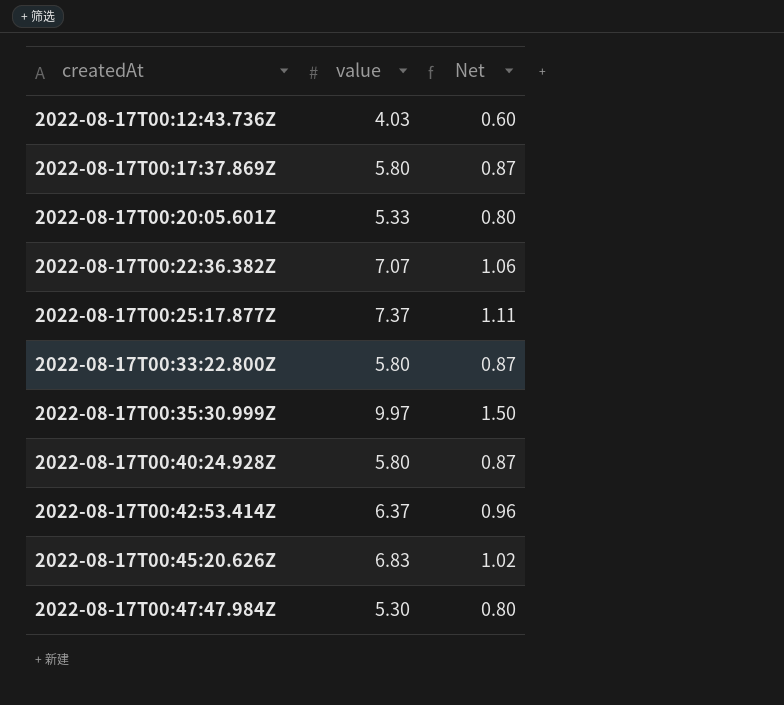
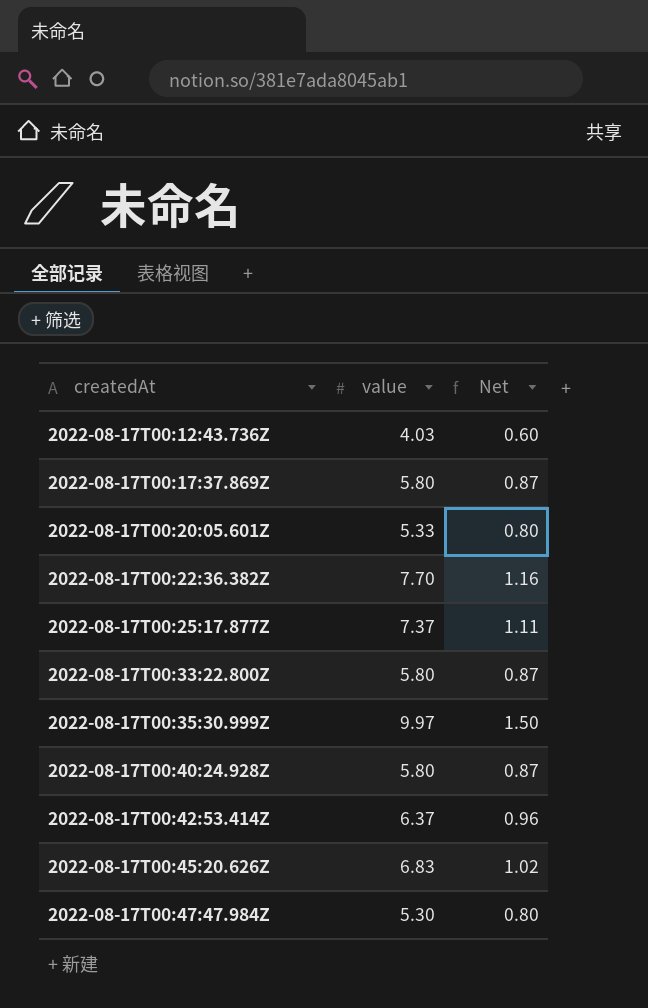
2022-08-17T00:22:36.382Z | value: 7.07 -> 7.70
2022-08-17T00:22:36.382Z | Net: 1.06 -> 1.16

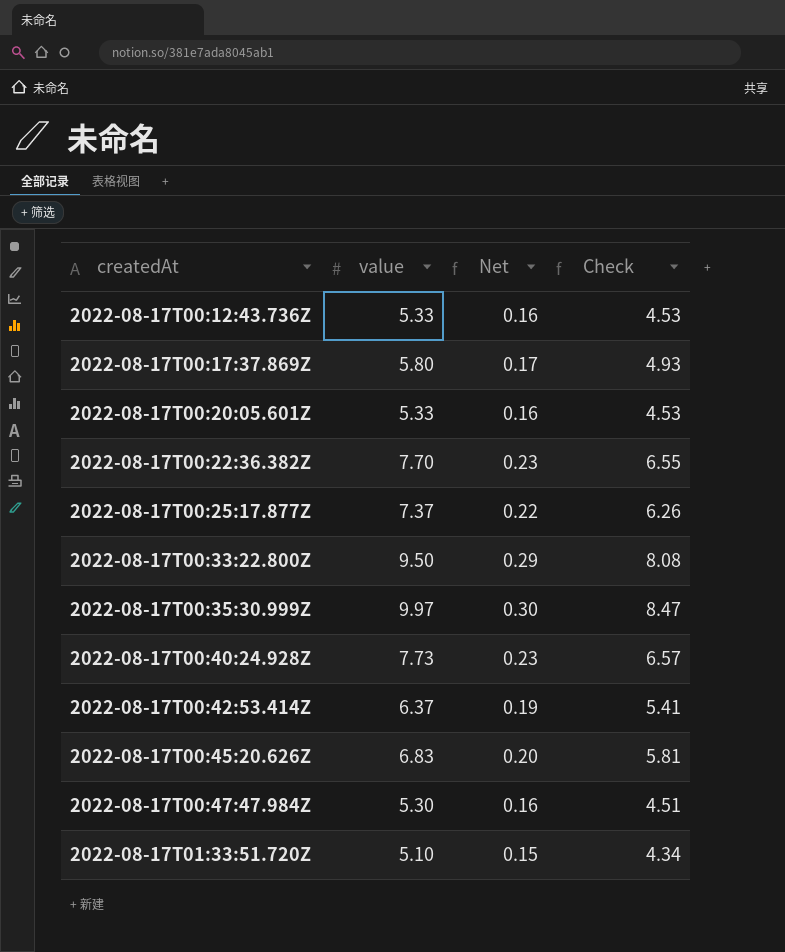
column Net | formula: [value] * 0.15 -> [value] * 0.03
column Check | formula: none -> [value] * 0.85
2022-08-17T00:12:43.736Z | value: 4.03 -> 5.33
2022-08-17T00:33:22.800Z | value: 5.80 -> 9.50
2022-08-17T00:40:24.928Z | value: 5.80 -> 7.73
row 2022-08-17T01:33:51.720Z: none -> 5.10 | 0.15 | 4.34

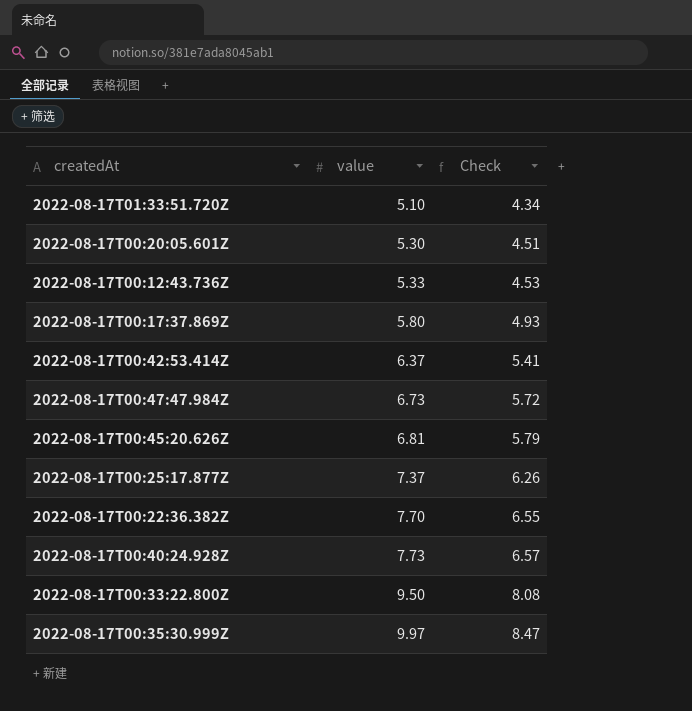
row order: createdAt ascending -> value ascending
column Net | formula: [value] * 0.03 -> none
2022-08-17T00:20:05.601Z | value: 5.33 -> 5.30
2022-08-17T00:20:05.601Z | Check: 4.53 -> 4.51
2022-08-17T00:47:47.984Z | value: 5.30 -> 6.73
2022-08-17T00:47:47.984Z | Check: 4.51 -> 5.72
2022-08-17T00:45:20.626Z | value: 6.83 -> 6.81
2022-08-17T00:45:20.626Z | Check: 5.81 -> 5.79

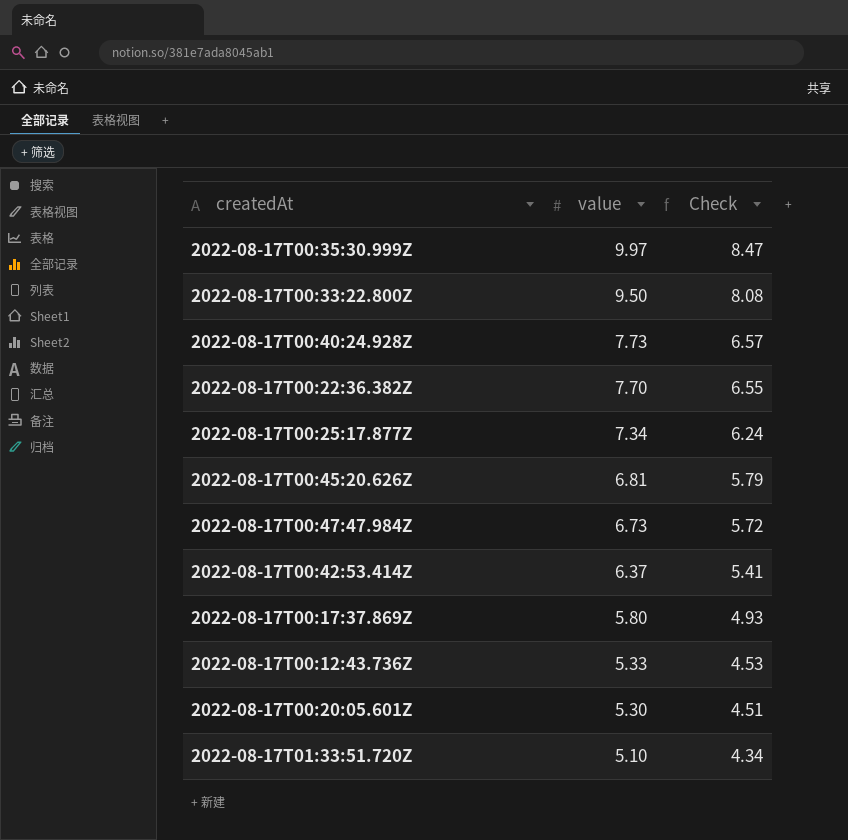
row order: value ascending -> value descending
2022-08-17T00:25:17.877Z | value: 7.37 -> 7.34
2022-08-17T00:25:17.877Z | Check: 6.26 -> 6.24

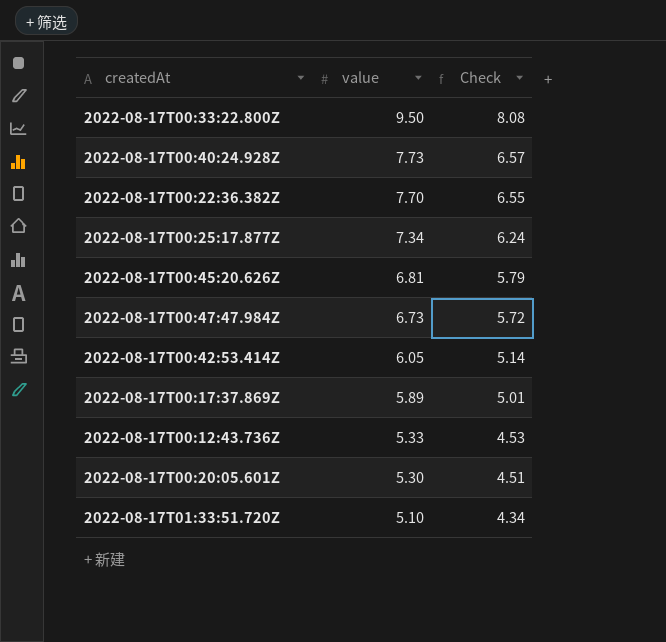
row 2022-08-17T00:35:30.999Z: 9.97 | 8.47 -> none
2022-08-17T00:42:53.414Z | value: 6.37 -> 6.05
2022-08-17T00:42:53.414Z | Check: 5.41 -> 5.14
2022-08-17T00:17:37.869Z | value: 5.80 -> 5.89
2022-08-17T00:17:37.869Z | Check: 4.93 -> 5.01

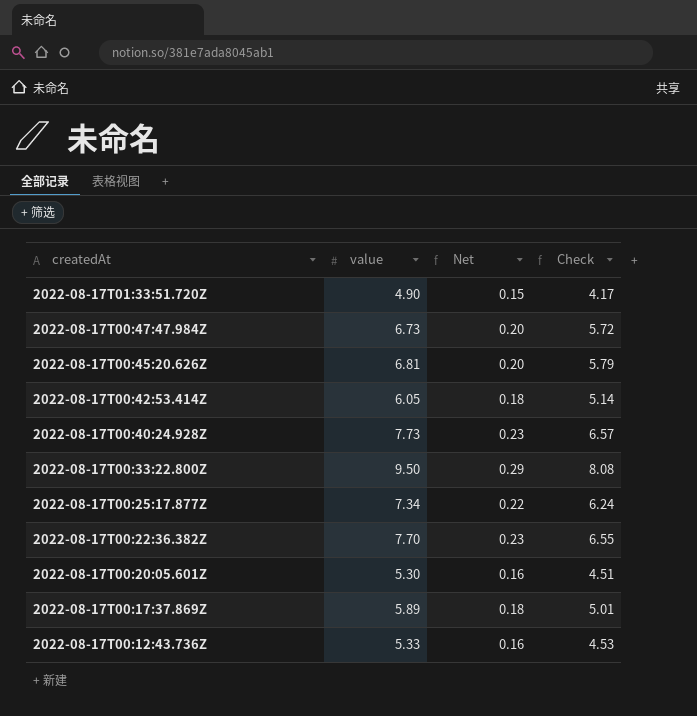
row order: value descending -> createdAt descending
column Net | formula: none -> [value] * 0.03
2022-08-17T01:33:51.720Z | value: 5.10 -> 4.90
2022-08-17T01:33:51.720Z | Check: 4.34 -> 4.17

